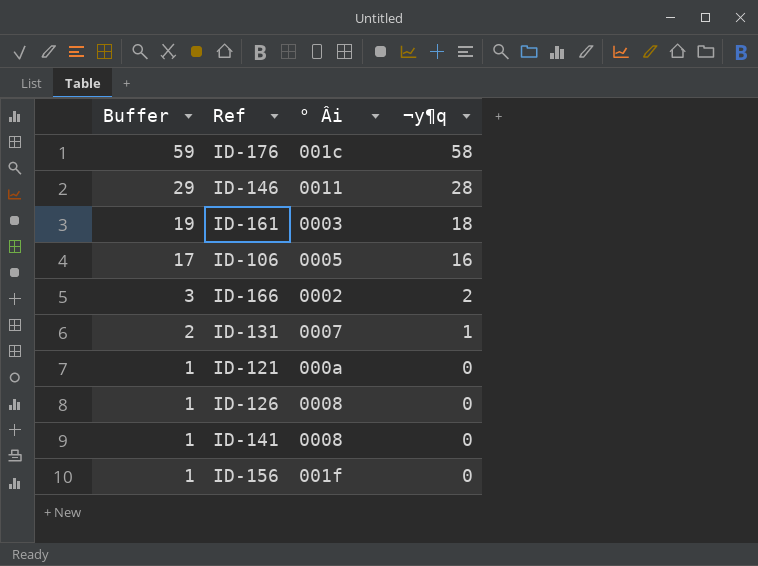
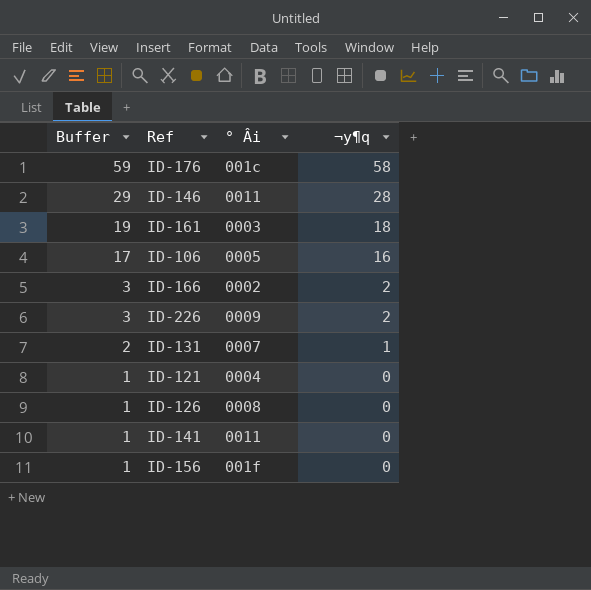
row ID-226: none -> 3 | 0009 | 2
ID-121 | ° Âi: 000a -> 0004
ID-141 | ° Âi: 0008 -> 0011

